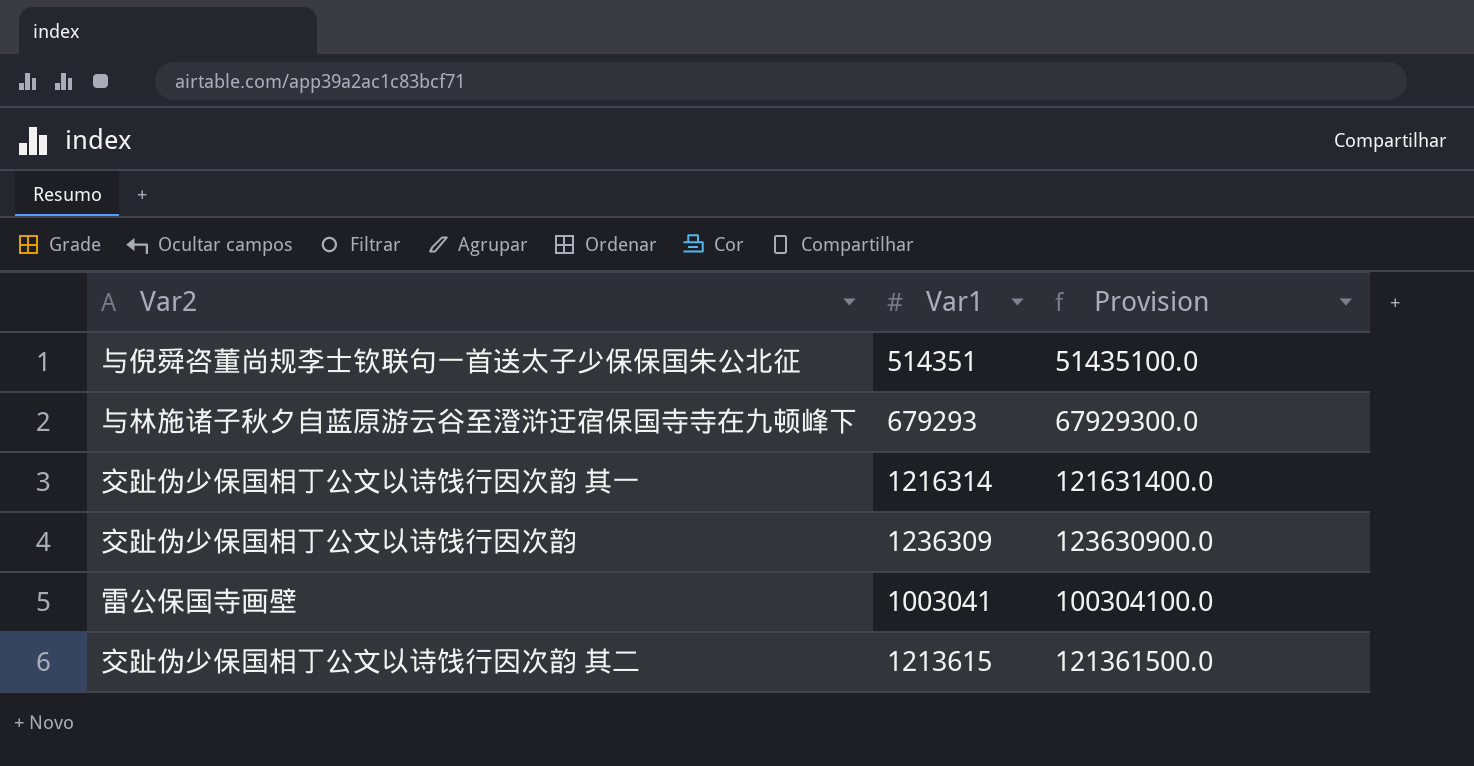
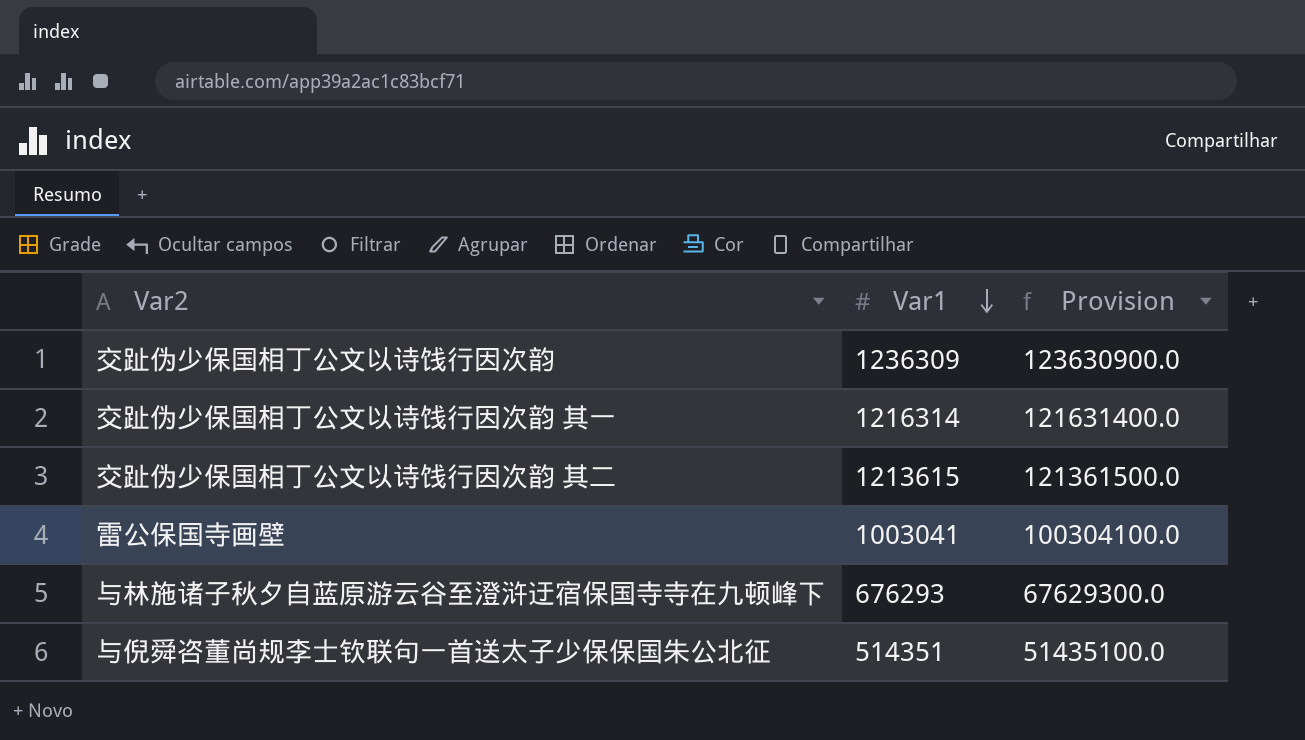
row order: none -> Var1 descending
与林施诸子秋夕自蓝原游云谷至澄浒迂宿保国寺寺在九顿峰下 | Var1: 679293 -> 676293
与林施诸子秋夕自蓝原游云谷至澄浒迂宿保国寺寺在九顿峰下 | Provision: 67929300.0 -> 67629300.0

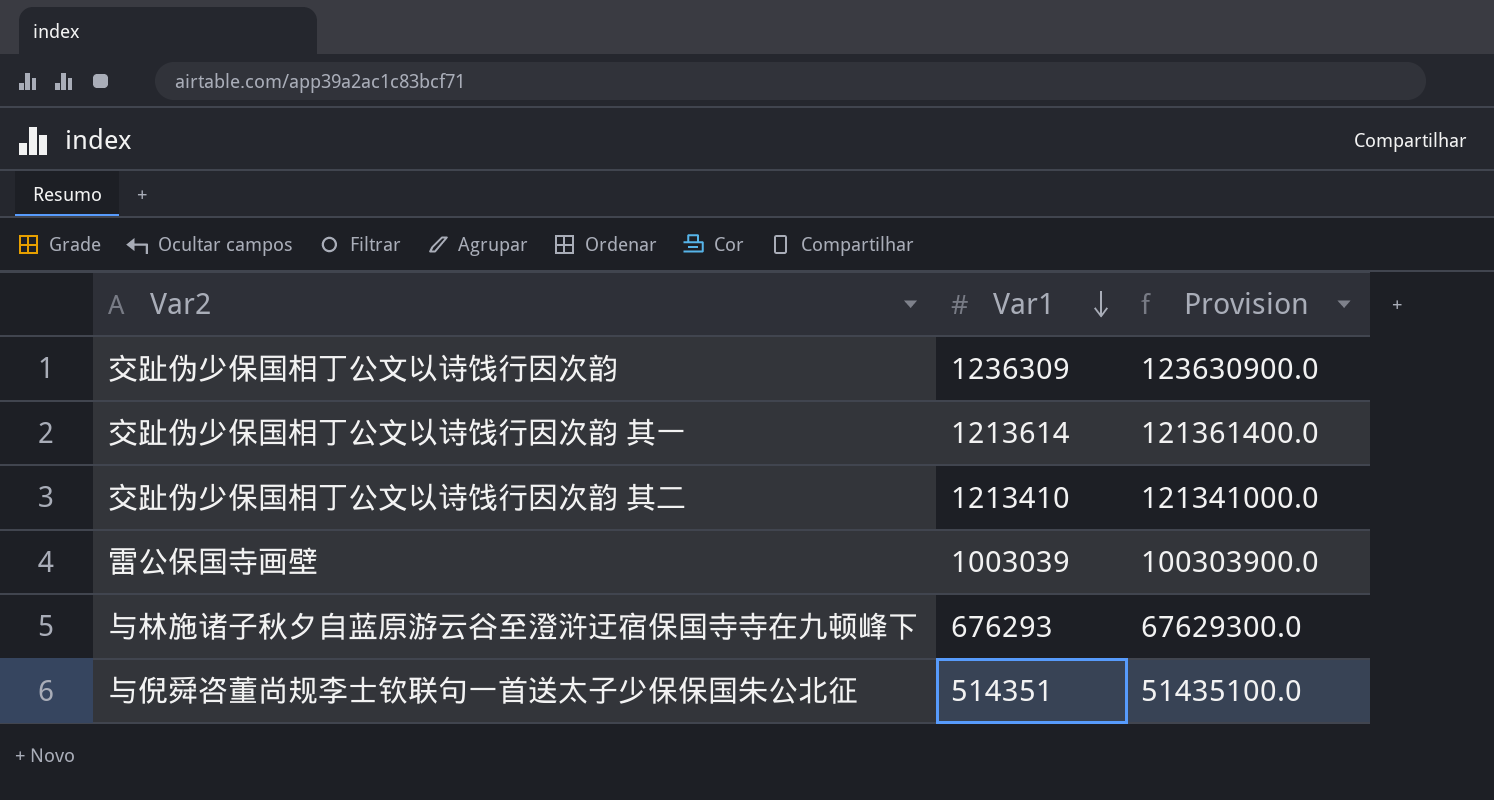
交趾伪少保国相丁公文以诗饯行因次韵 其一 | Var1: 1216314 -> 1213614
交趾伪少保国相丁公文以诗饯行因次韵 其一 | Provision: 121631400.0 -> 121361400.0
交趾伪少保国相丁公文以诗饯行因次韵 其二 | Var1: 1213615 -> 1213410
交趾伪少保国相丁公文以诗饯行因次韵 其二 | Provision: 121361500.0 -> 121341000.0
雷公保国寺画壁 | Var1: 1003041 -> 1003039
雷公保国寺画壁 | Provision: 100304100.0 -> 100303900.0

